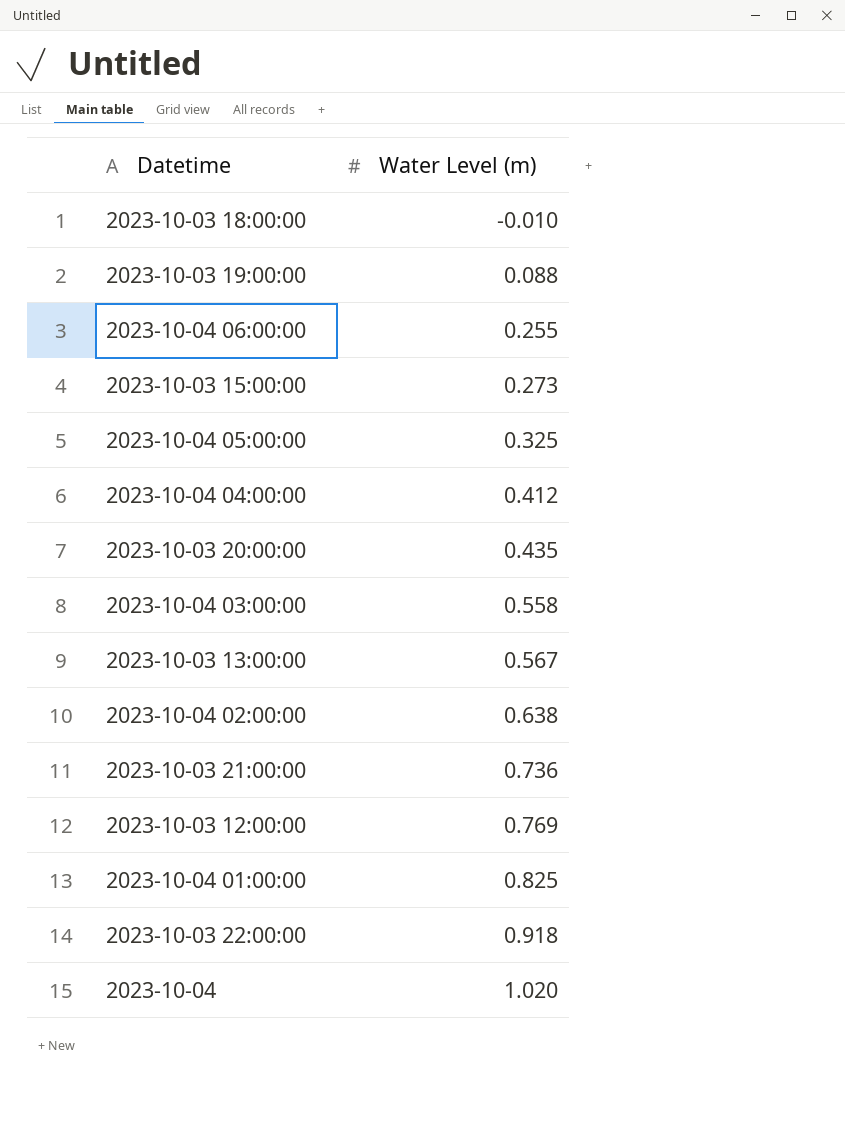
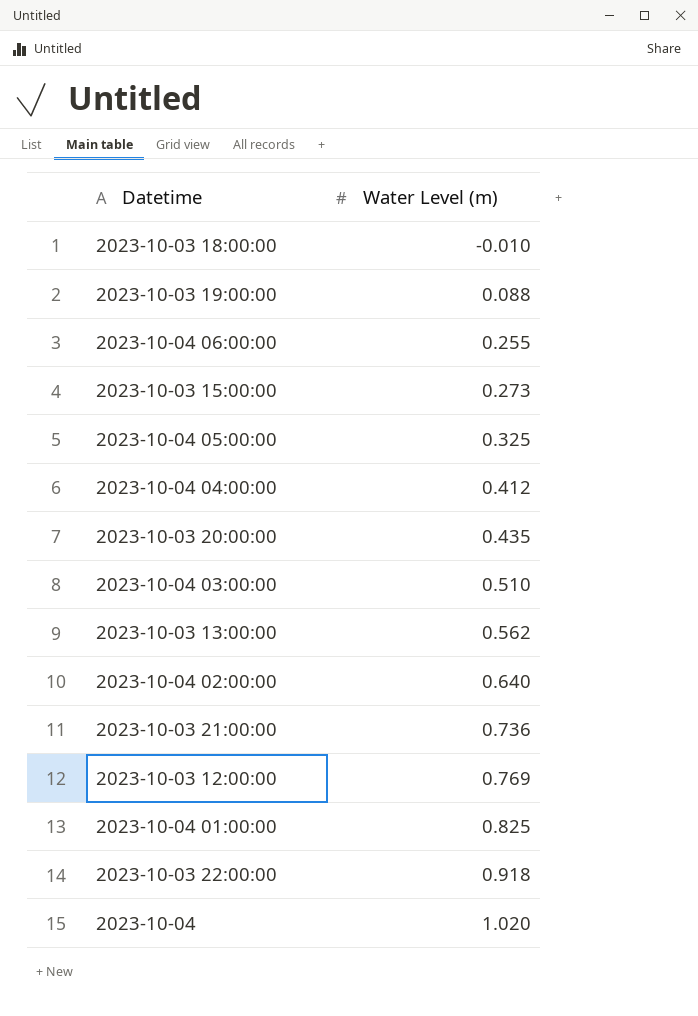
2023-10-04 03:00:00 | Water Level (m): 0.558 -> 0.510
2023-10-03 13:00:00 | Water Level (m): 0.567 -> 0.562
2023-10-04 02:00:00 | Water Level (m): 0.638 -> 0.640

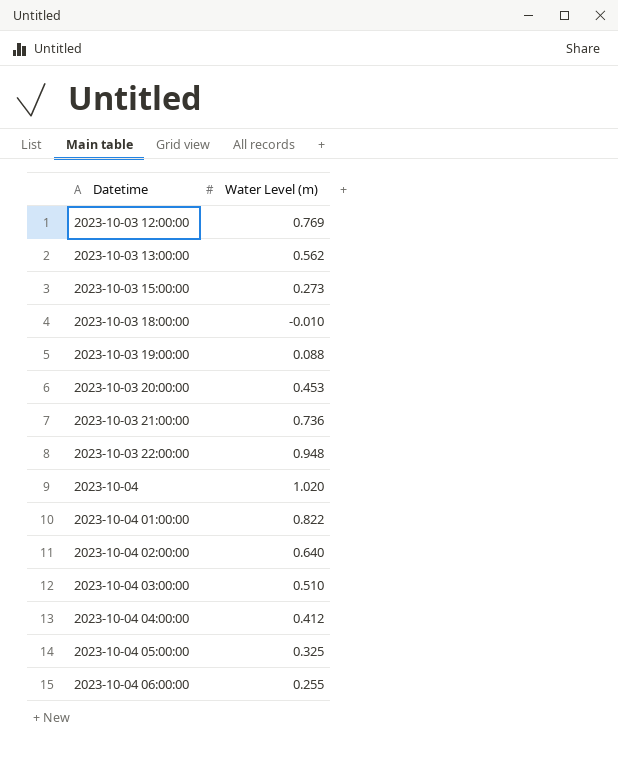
row order: Water Level (m) ascending -> Datetime ascending
2023-10-03 20:00:00 | Water Level (m): 0.435 -> 0.453
2023-10-03 22:00:00 | Water Level (m): 0.918 -> 0.948
2023-10-04 01:00:00 | Water Level (m): 0.825 -> 0.822

